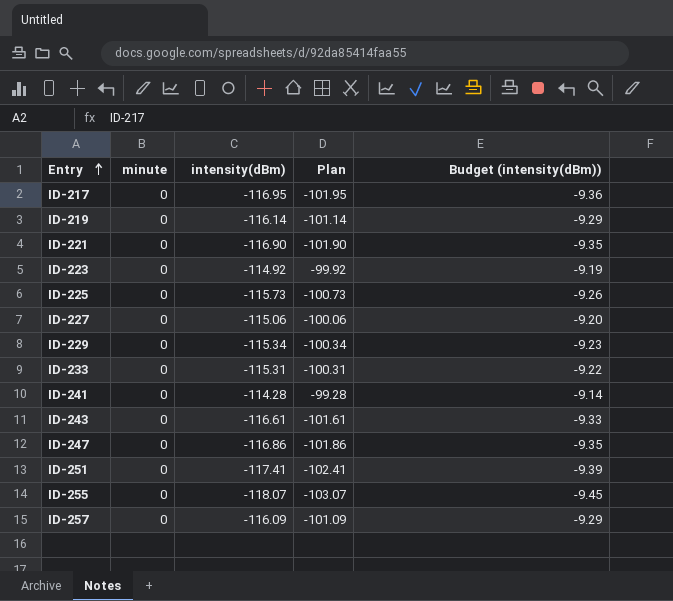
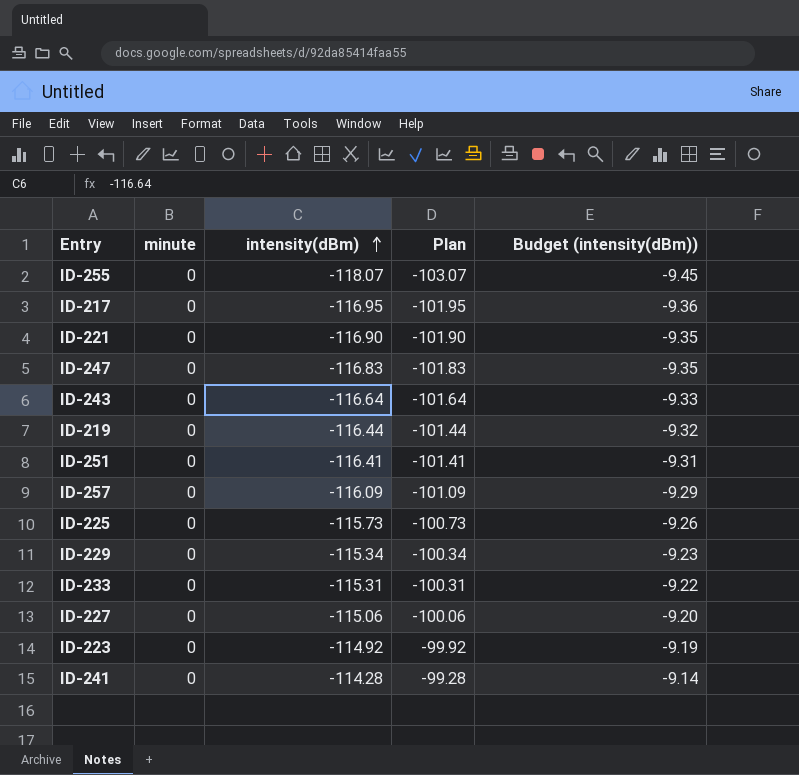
row order: Entry ascending -> intensity(dBm) ascending
ID-247 | intensity(dBm): -116.86 -> -116.83
ID-247 | Plan: -101.86 -> -101.83
ID-243 | intensity(dBm): -116.61 -> -116.64
ID-243 | Plan: -101.61 -> -101.64
ID-219 | intensity(dBm): -116.14 -> -116.44
ID-219 | Plan: -101.14 -> -101.44
ID-219 | Budget (intensity(dBm)): -9.29 -> -9.32
ID-251 | intensity(dBm): -117.41 -> -116.41
ID-251 | Plan: -102.41 -> -101.41
ID-251 | Budget (intensity(dBm)): -9.39 -> -9.31

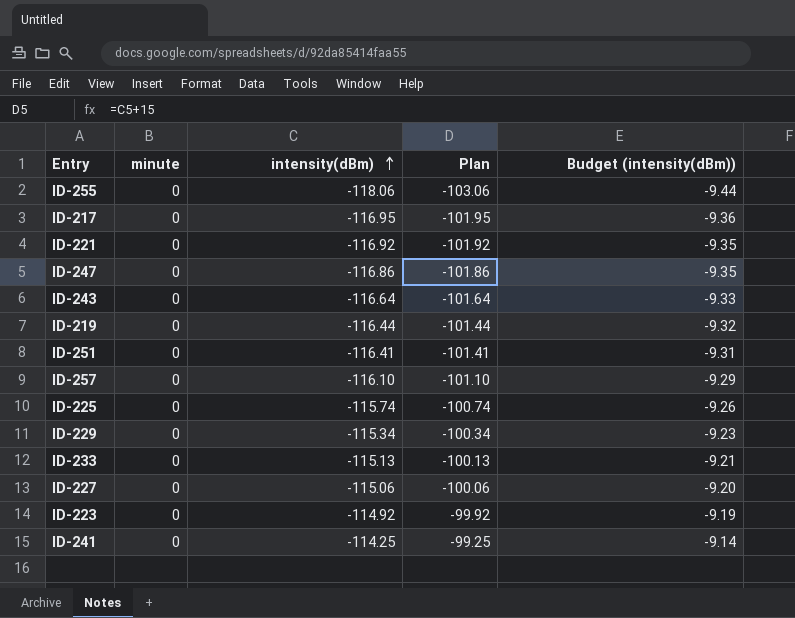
ID-255 | intensity(dBm): -118.07 -> -118.06
ID-255 | Plan: -103.07 -> -103.06
ID-255 | Budget (intensity(dBm)): -9.45 -> -9.44
ID-221 | intensity(dBm): -116.90 -> -116.92
ID-221 | Plan: -101.90 -> -101.92
ID-247 | intensity(dBm): -116.83 -> -116.86
ID-247 | Plan: -101.83 -> -101.86
ID-257 | intensity(dBm): -116.09 -> -116.10
ID-257 | Plan: -101.09 -> -101.10
ID-225 | intensity(dBm): -115.73 -> -115.74
ID-225 | Plan: -100.73 -> -100.74
ID-233 | intensity(dBm): -115.31 -> -115.13
ID-233 | Plan: -100.31 -> -100.13
ID-233 | Budget (intensity(dBm)): -9.22 -> -9.21
ID-241 | intensity(dBm): -114.28 -> -114.25
ID-241 | Plan: -99.28 -> -99.25

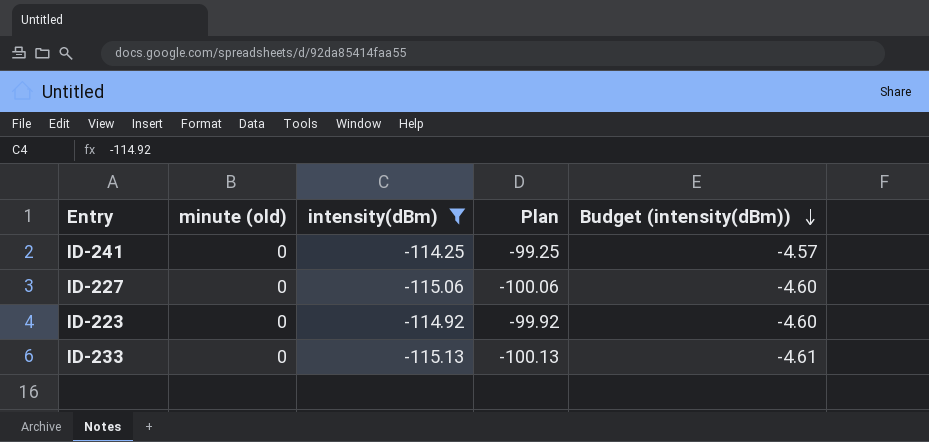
filter: none -> intensity(dBm) >= -115.13
row order: intensity(dBm) ascending -> Budget (intensity(dBm)) descending
column name: minute -> minute (old)
column Budget (intensity(dBm)) | formula: [intensity(dBm)] * 0.08 -> [intensity(dBm)] * 0.04

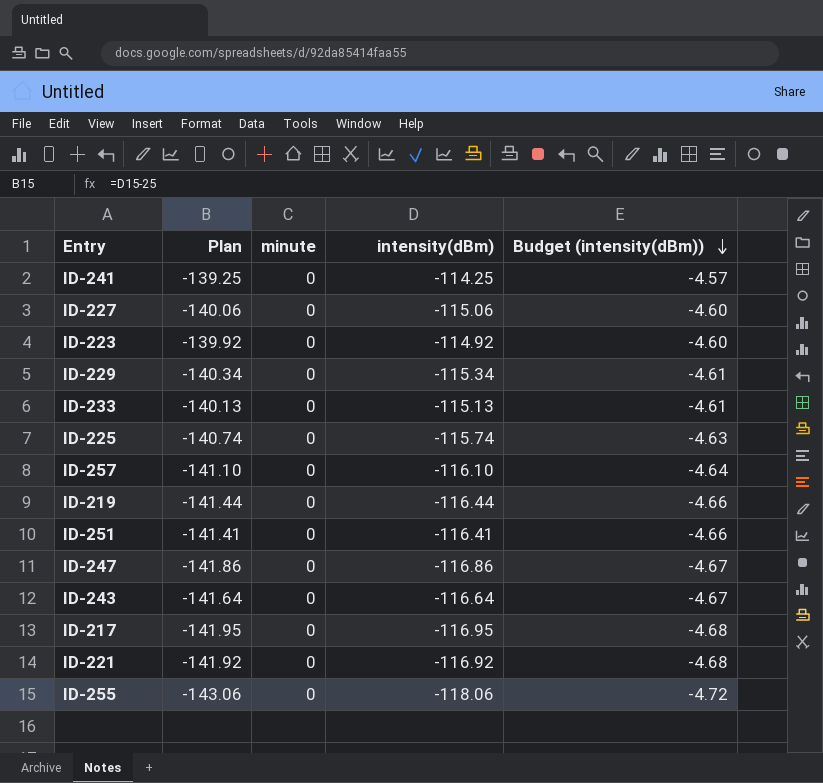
filter: intensity(dBm) >= -115.13 -> none
column Plan | formula: [intensity(dBm)] + 15 -> [intensity(dBm)] - 25
column Plan | position: 4 -> 2
column name: minute (old) -> minute

